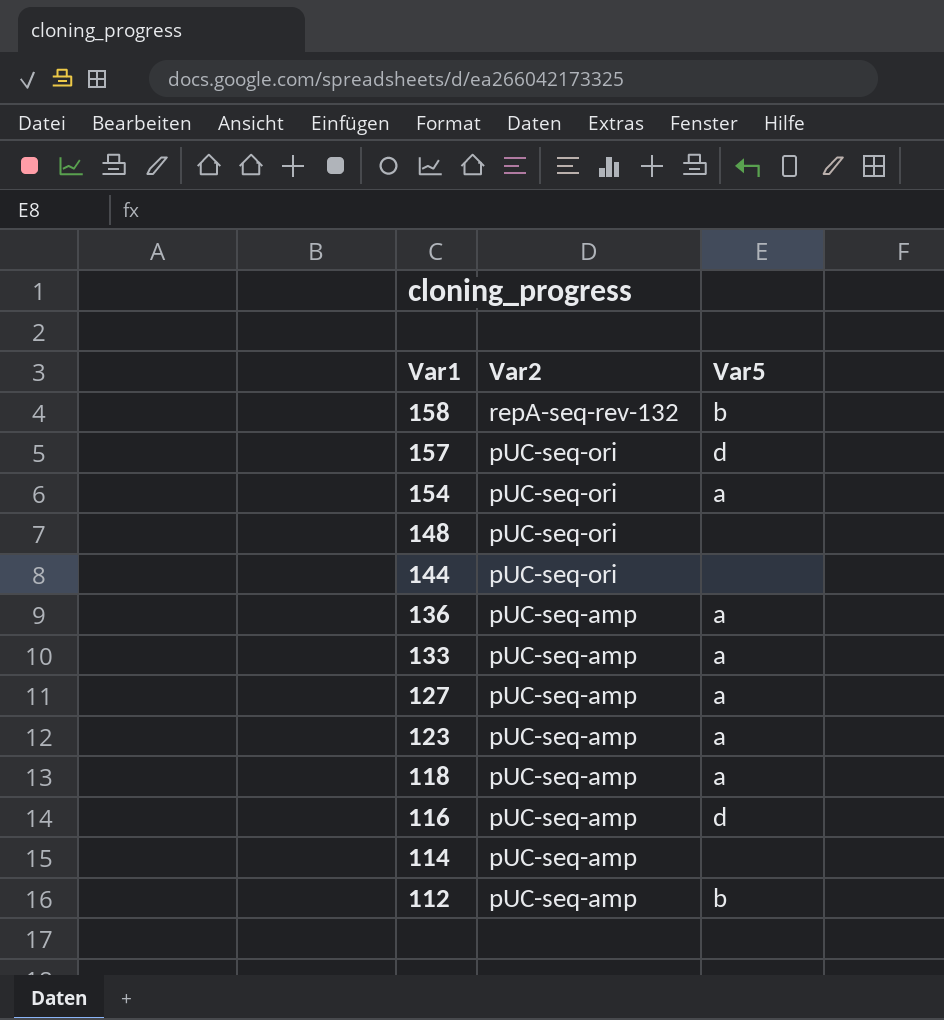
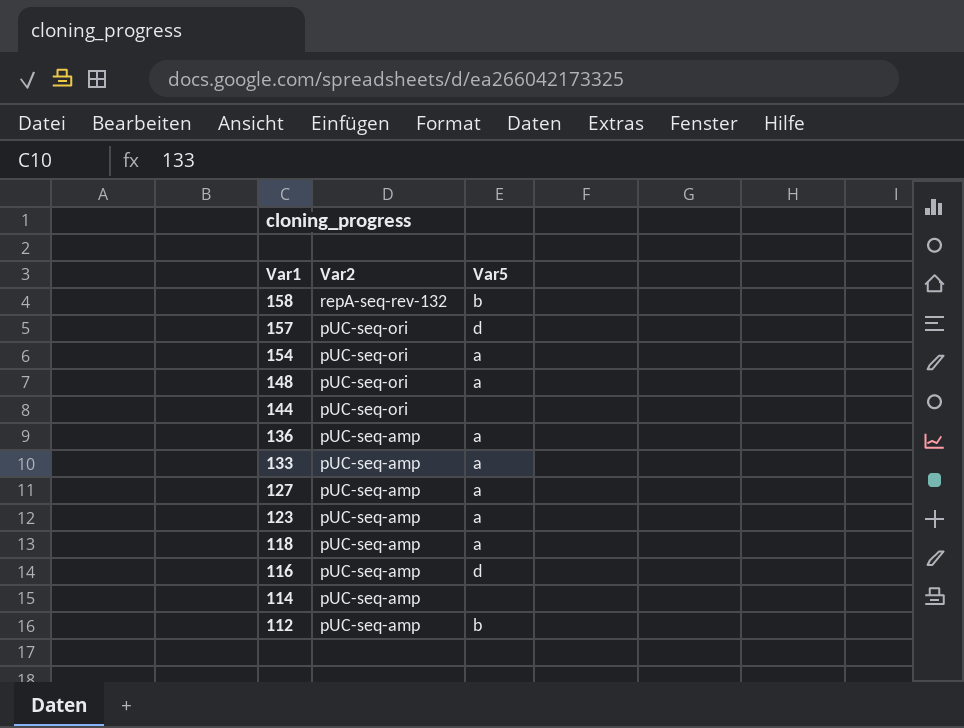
148 | Var5: none -> a

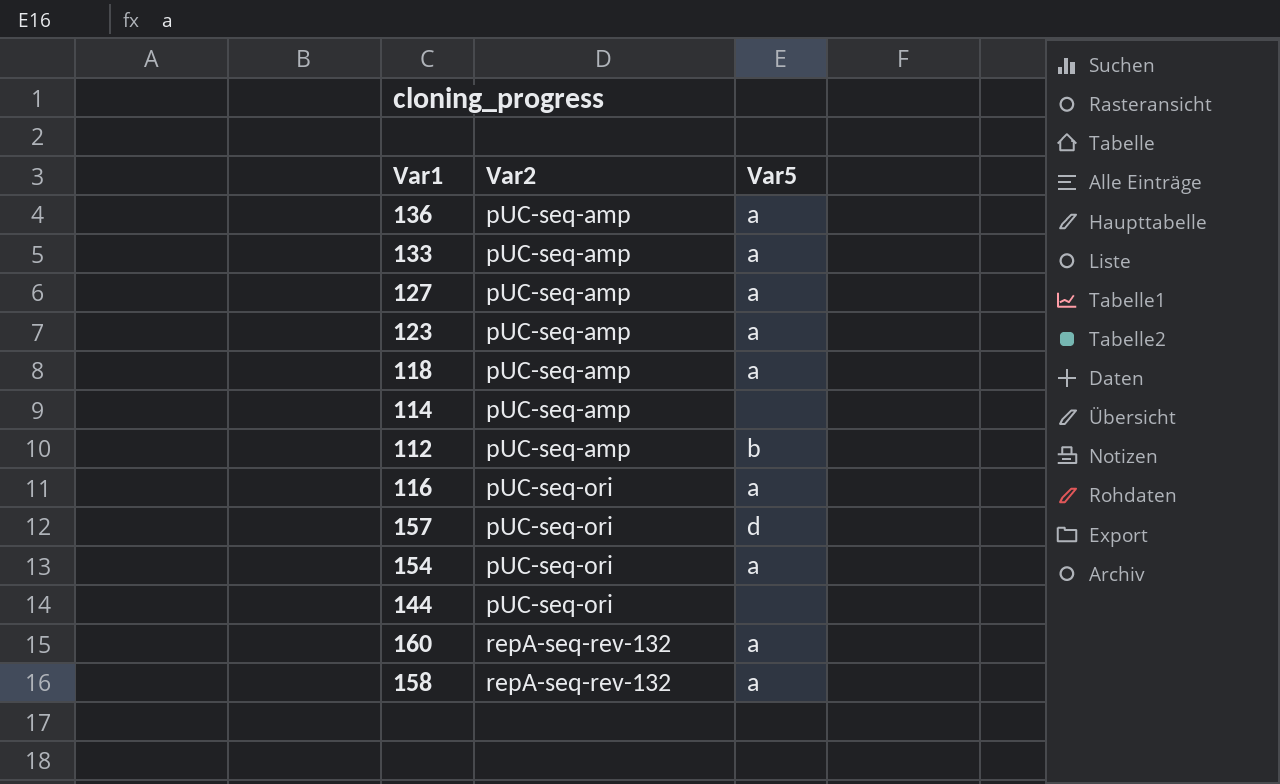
row order: Var1 descending -> Var2 ascending
row 148: pUC-seq-ori | a -> none
116 | Var2: pUC-seq-amp -> pUC-seq-ori
116 | Var5: d -> a
row 160: none -> repA-seq-rev-132 | a
158 | Var5: b -> a

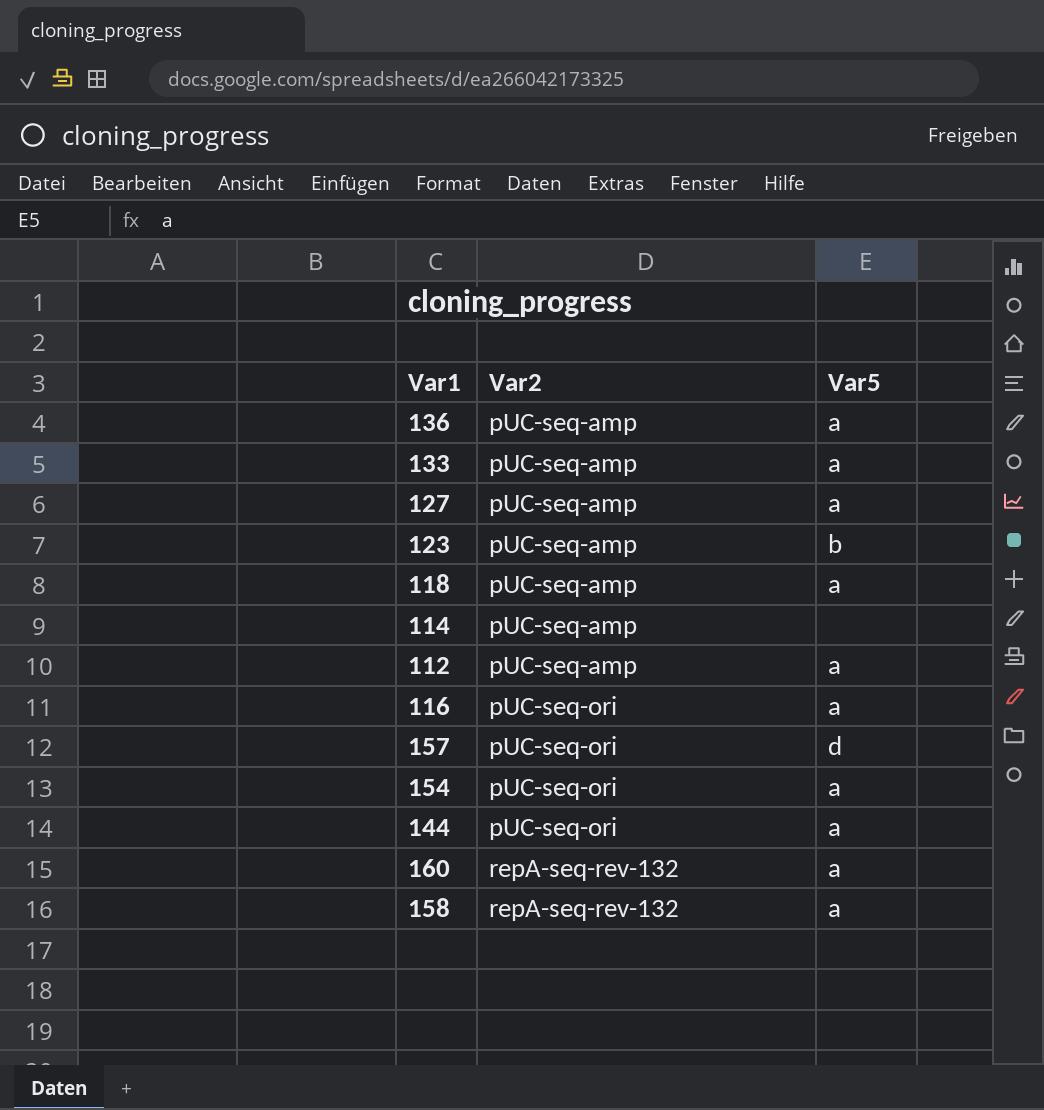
123 | Var5: a -> b
112 | Var5: b -> a
144 | Var5: none -> a

